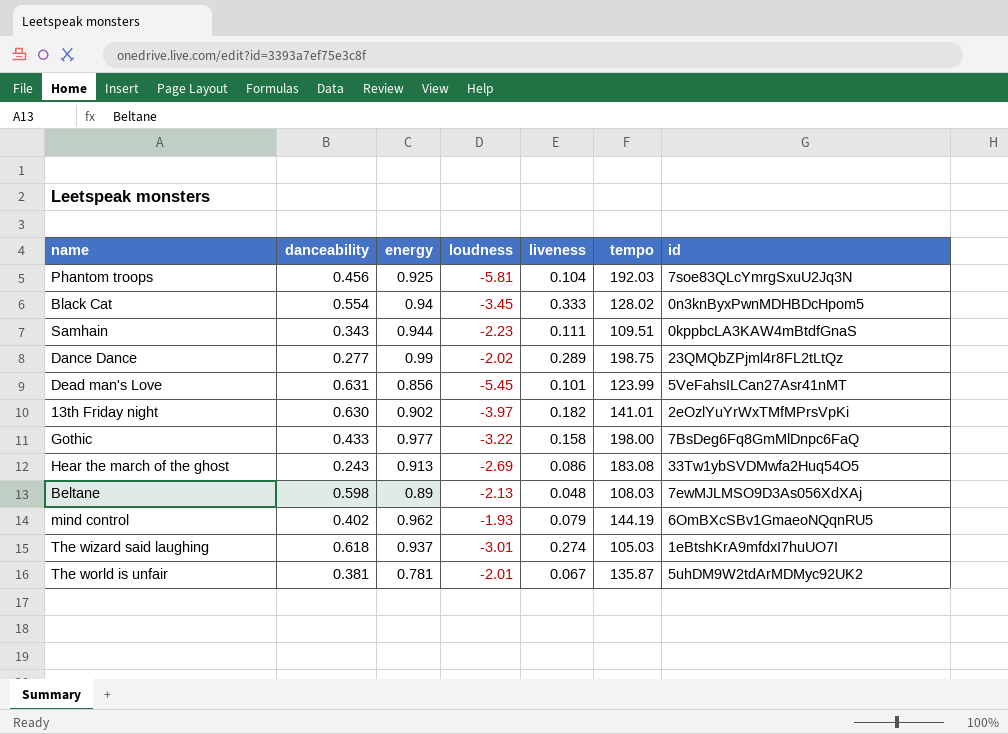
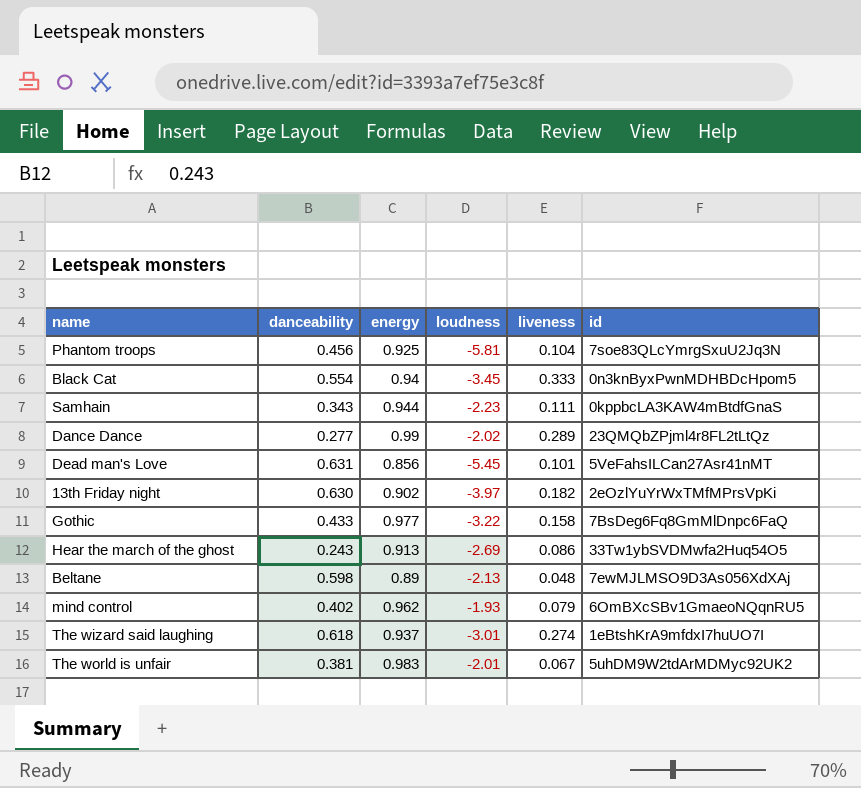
column tempo | position: 6 -> none
The world is unfair | energy: 0.781 -> 0.983

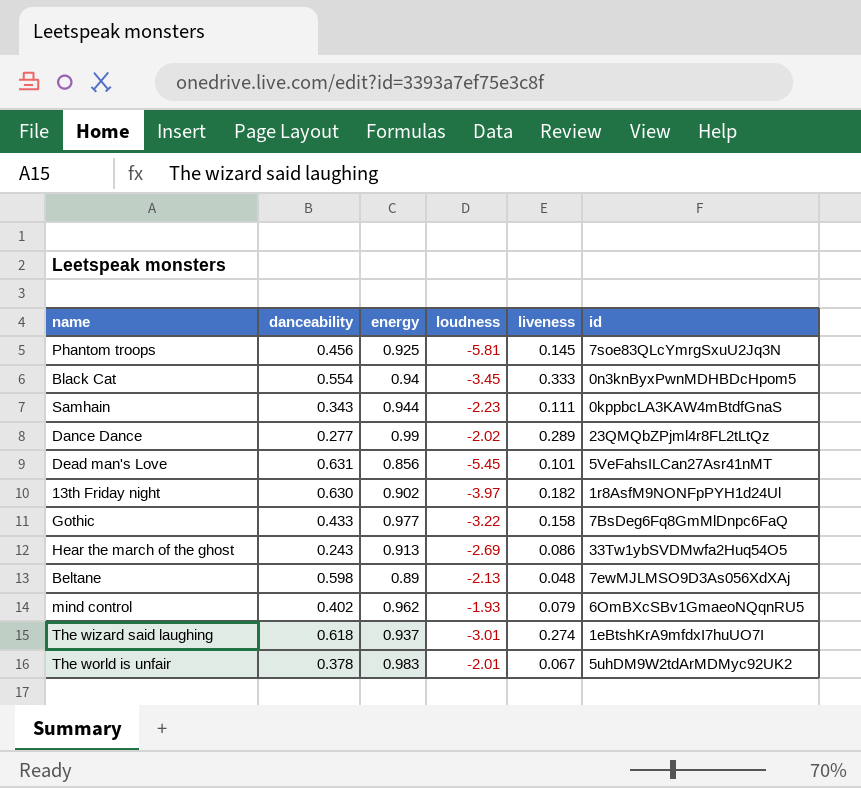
Phantom troops | liveness: 0.104 -> 0.145
13th Friday night | id: 2eOzlYuYrWxTMfMPrsVpKi -> 1r8AsfM9NONFpPYH1d24Ul
The world is unfair | danceability: 0.381 -> 0.378

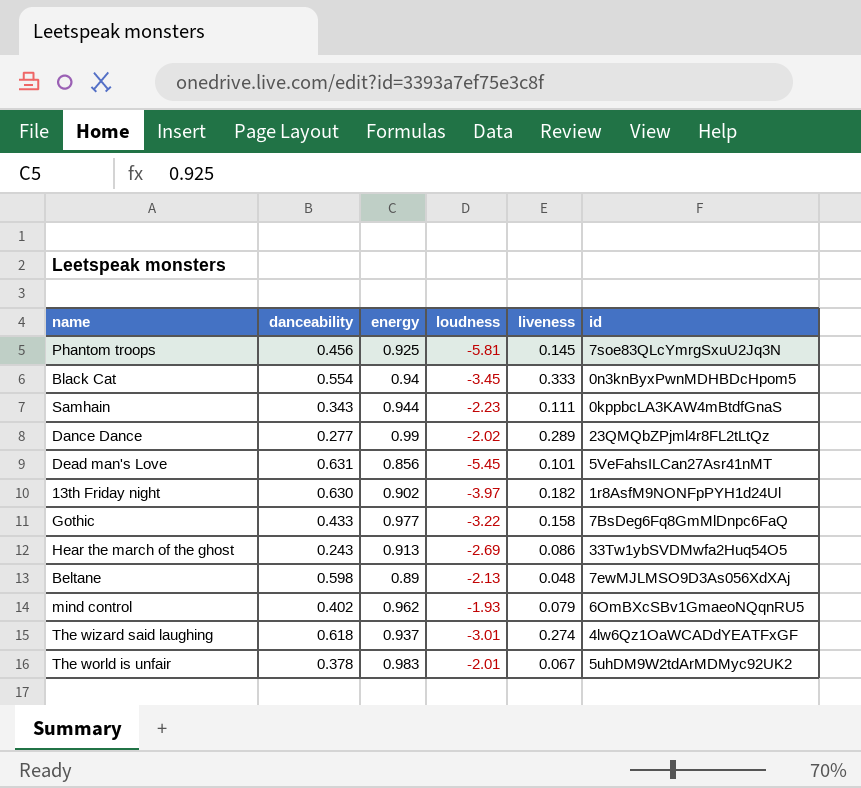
The wizard said laughing | id: 1eBtshKrA9mfdxI7huUO7I -> 4lw6Qz1OaWCADdYEATFxGF

